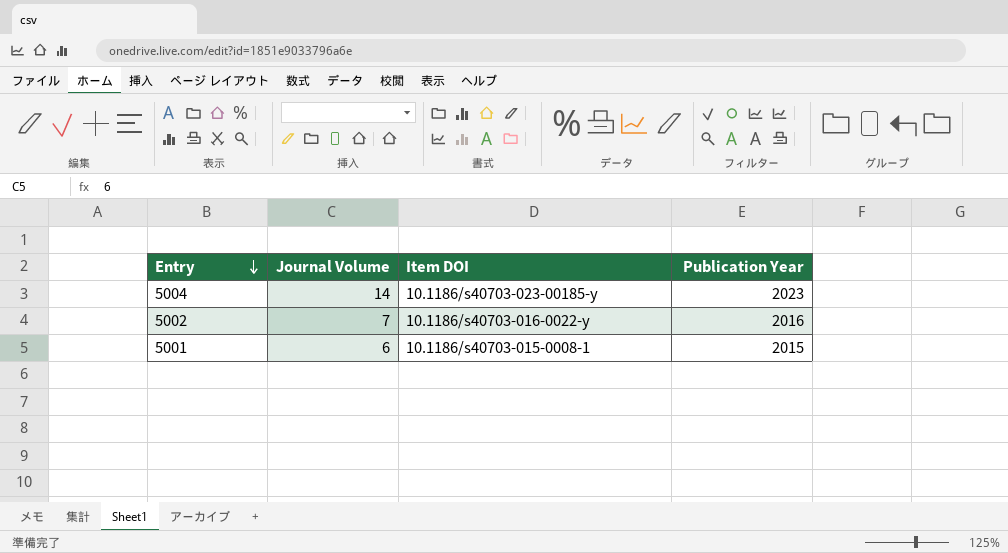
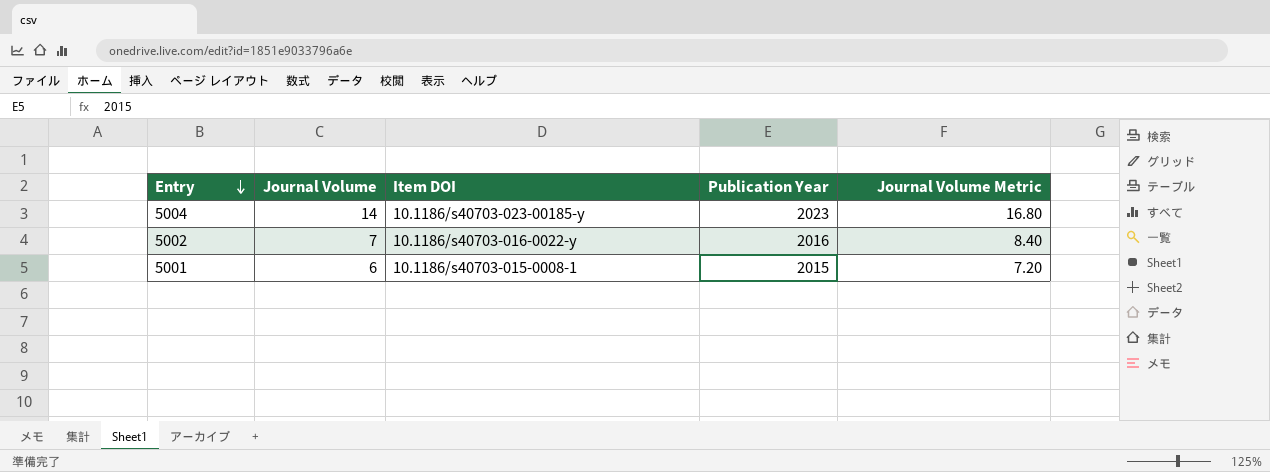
column Journal Volume Metric | formula: none -> [Journal Volume] * 1.2

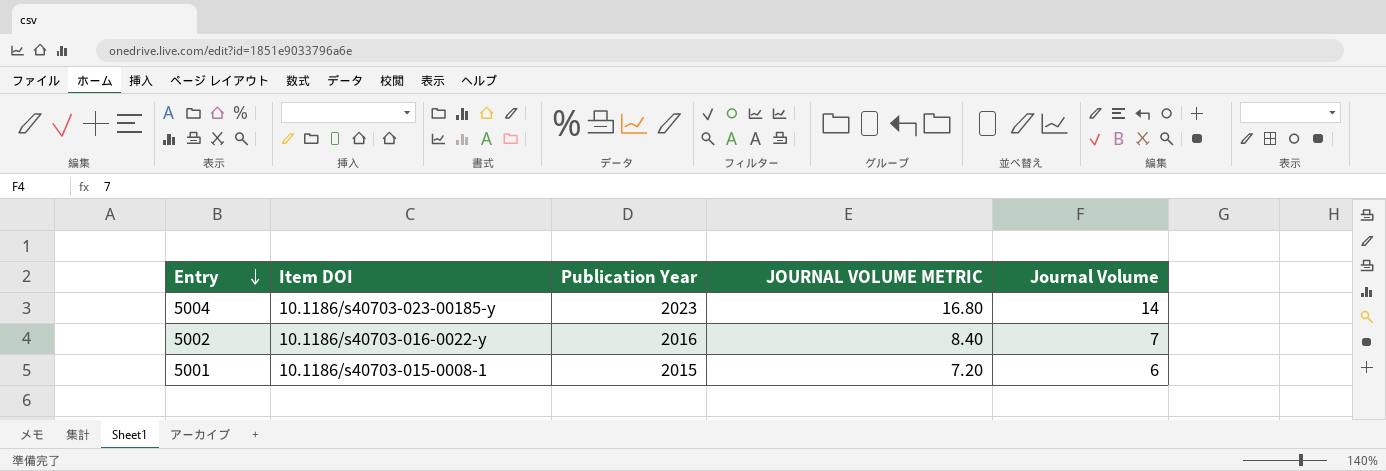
column name: Journal Volume Metric -> JOURNAL VOLUME METRIC
column Journal Volume | position: 2 -> 5

